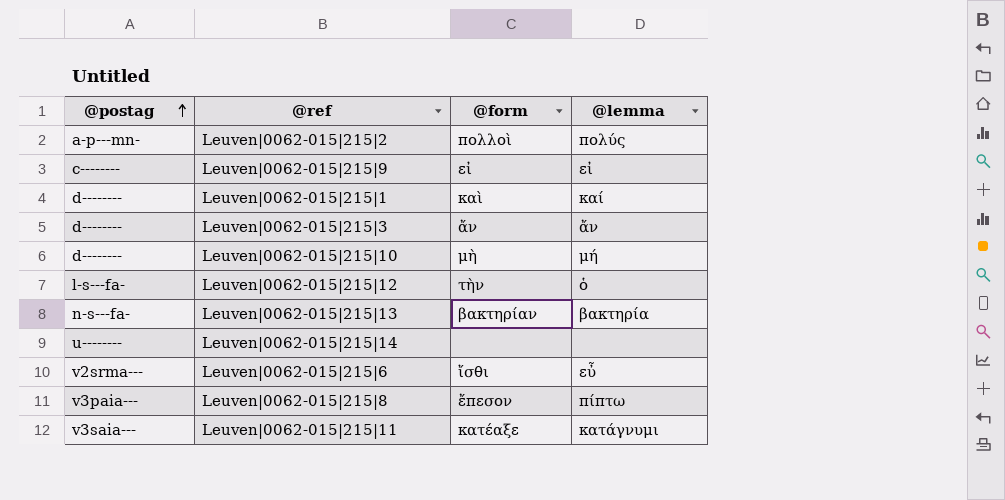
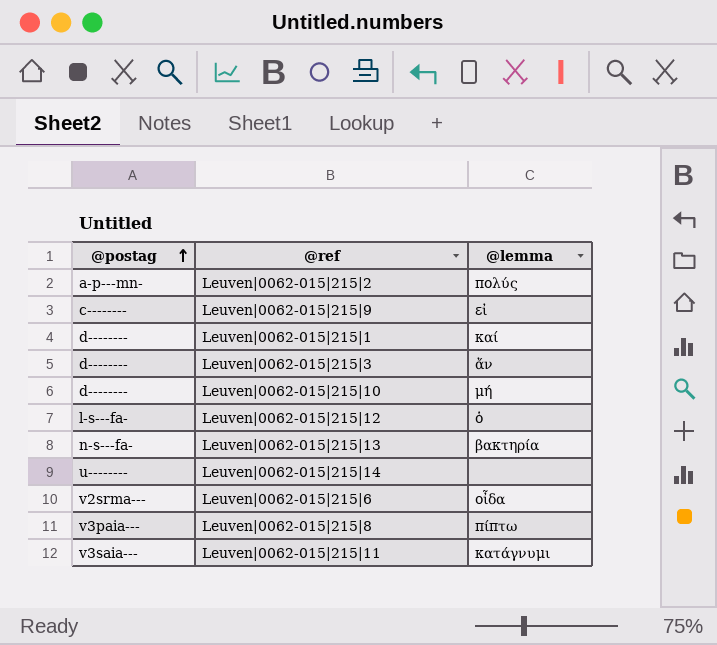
column @form | position: 3 -> none
Leuven|0062-015|215|6 | @lemma: εὖ -> οἶδα

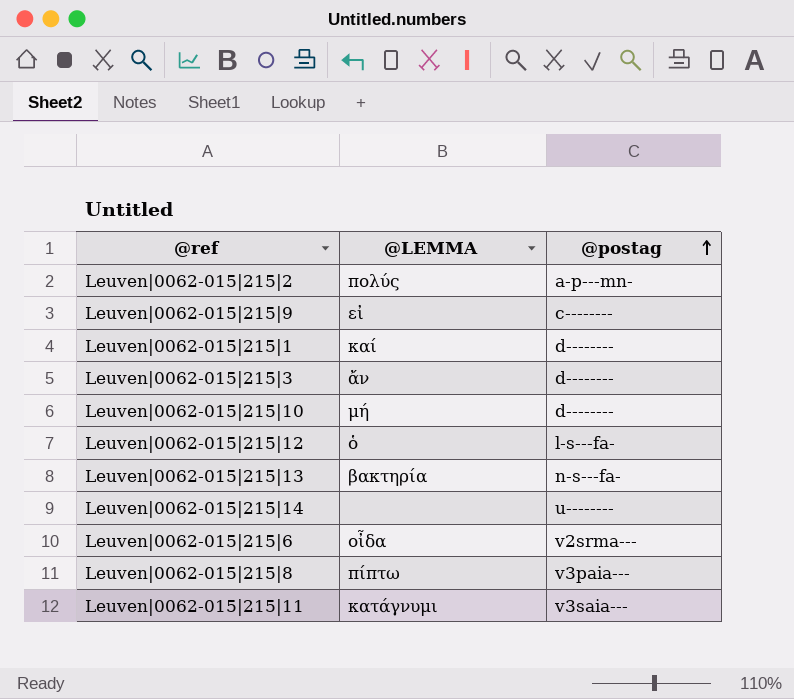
column name: @lemma -> @LEMMA
column @postag | position: 1 -> 3

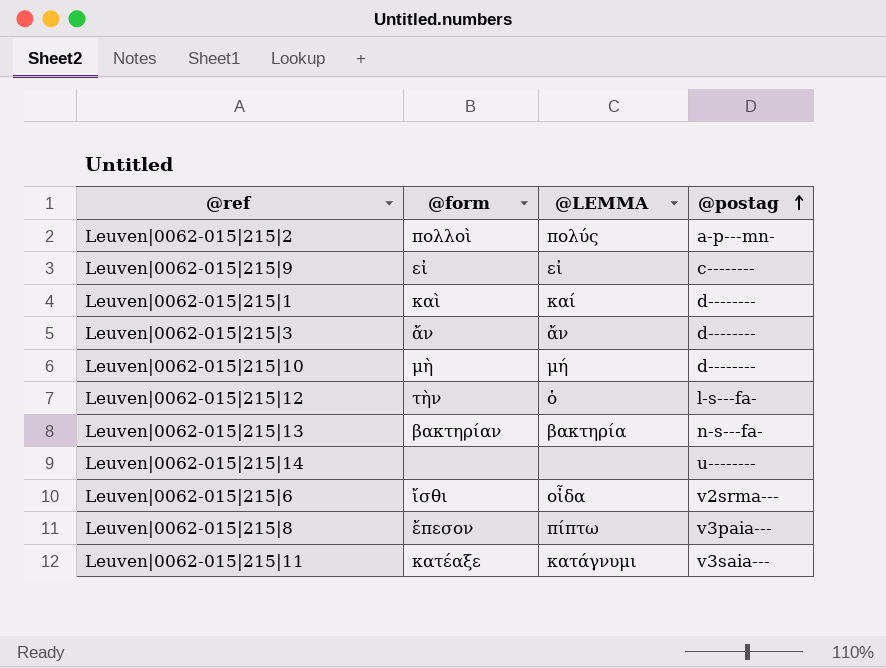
column @form | position: none -> 2

